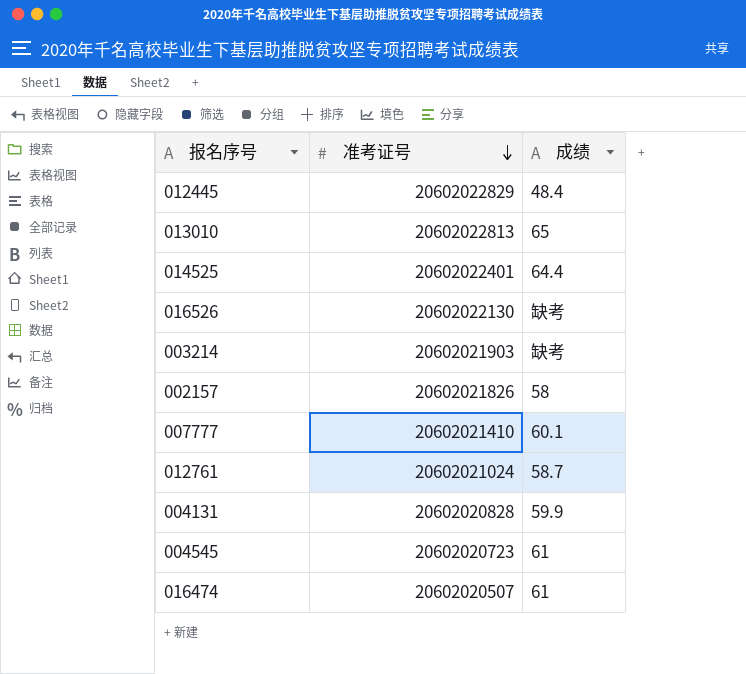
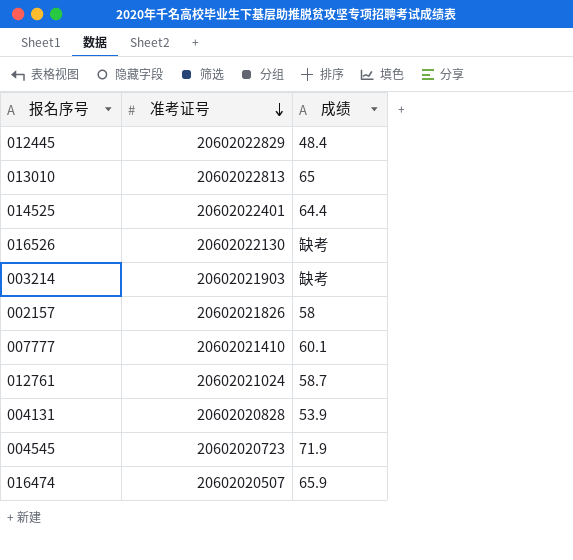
004131 | 成绩: 59.9 -> 53.9
004545 | 成绩: 61 -> 71.9
016474 | 成绩: 61 -> 65.9

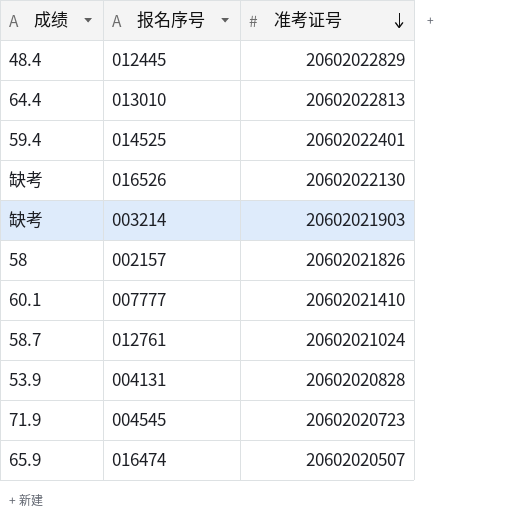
column 成绩 | position: 3 -> 1
013010 | 成绩: 65 -> 64.4
014525 | 成绩: 64.4 -> 59.4

